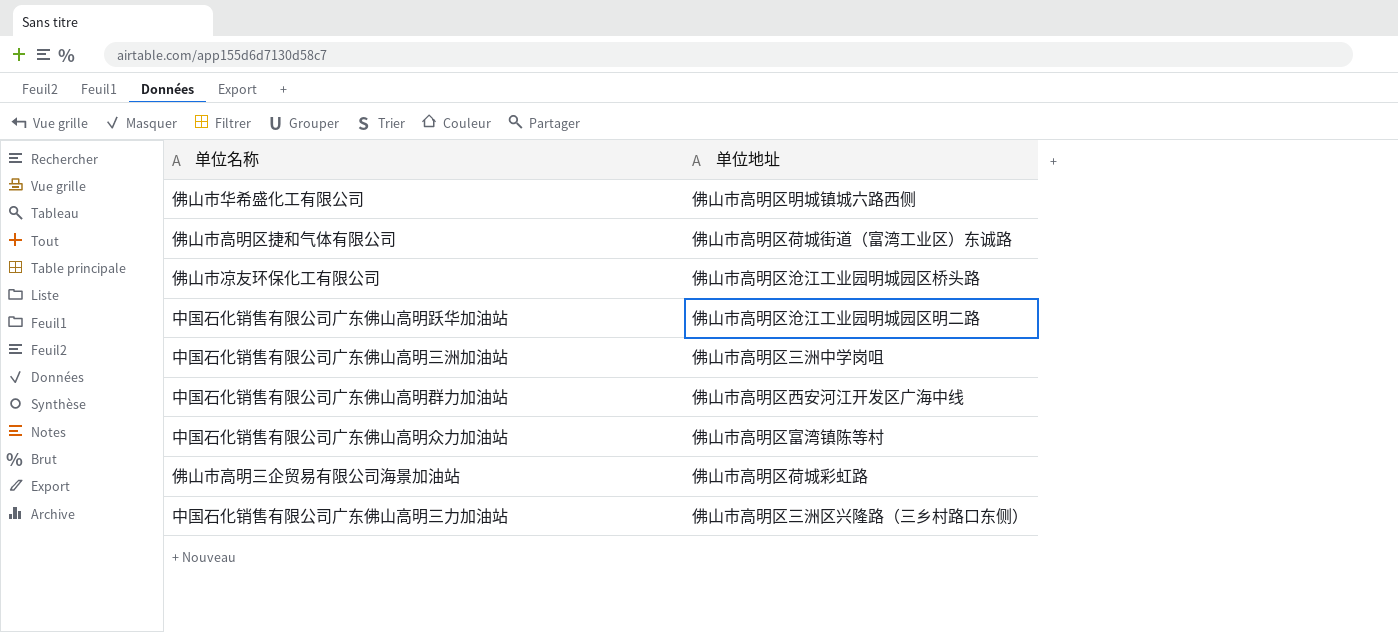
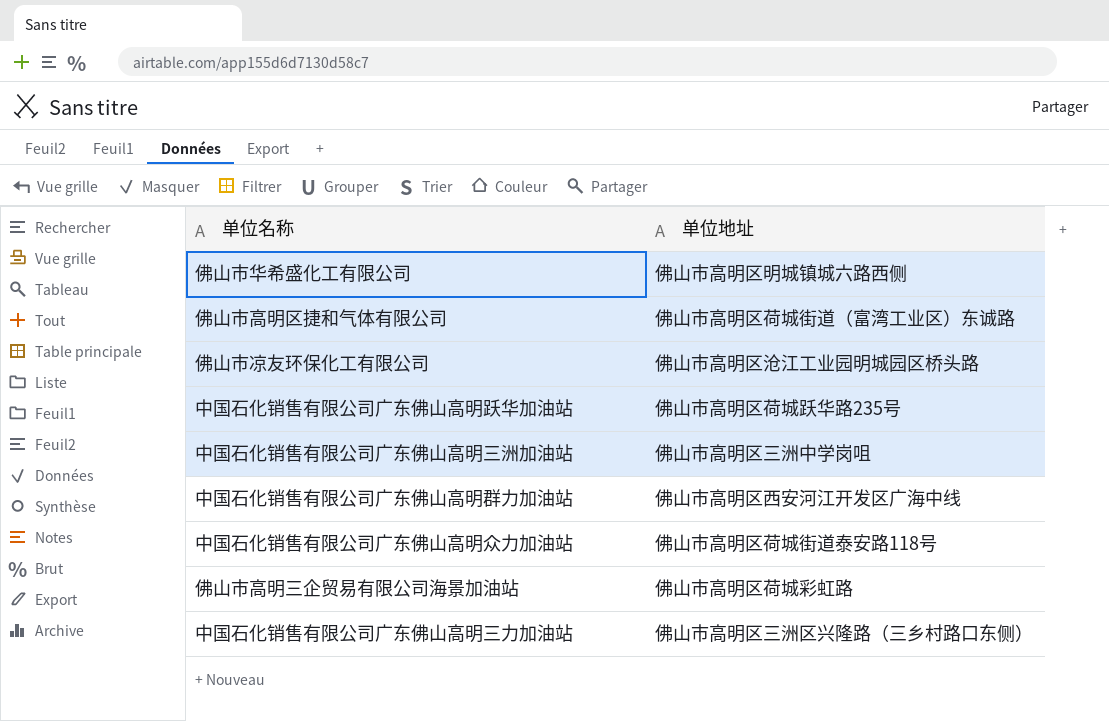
中国石化销售有限公司广东佛山高明跃华加油站 | 单位地址: 佛山市高明区沧江工业园明城园区明二路 -> 佛山市高明区荷城跃华路235号
中国石化销售有限公司广东佛山高明众力加油站 | 单位地址: 佛山市高明区富湾镇陈等村 -> 佛山市高明区荷城街道泰安路118号

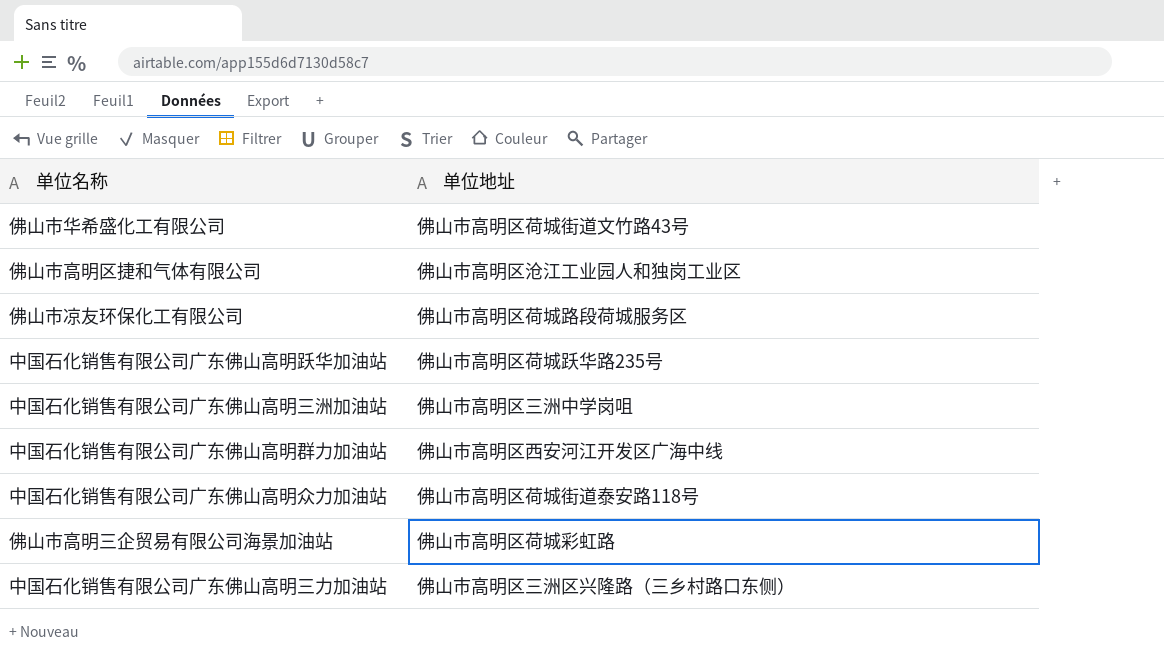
佛山市华希盛化工有限公司 | 单位地址: 佛山市高明区明城镇城六路西侧 -> 佛山市高明区荷城街道文竹路43号
佛山市高明区捷和气体有限公司 | 单位地址: 佛山市高明区荷城街道（富湾工业区）东诚路 -> 佛山市高明区沧江工业园人和独岗工业区
佛山市凉友环保化工有限公司 | 单位地址: 佛山市高明区沧江工业园明城园区桥头路 -> 佛山市高明区荷城路段荷城服务区

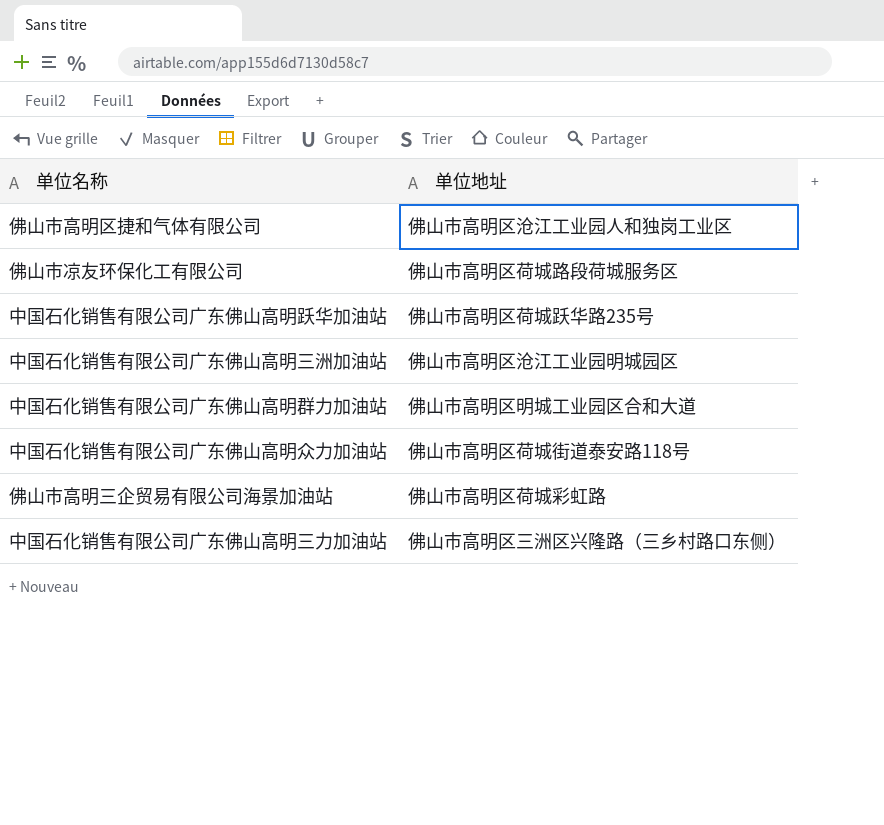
row 佛山市华希盛化工有限公司: 佛山市高明区荷城街道文竹路43号 -> none
中国石化销售有限公司广东佛山高明三洲加油站 | 单位地址: 佛山市高明区三洲中学岗咀 -> 佛山市高明区沧江工业园明城园区
中国石化销售有限公司广东佛山高明群力加油站 | 单位地址: 佛山市高明区西安河江开发区广海中线 -> 佛山市高明区明城工业园区合和大道

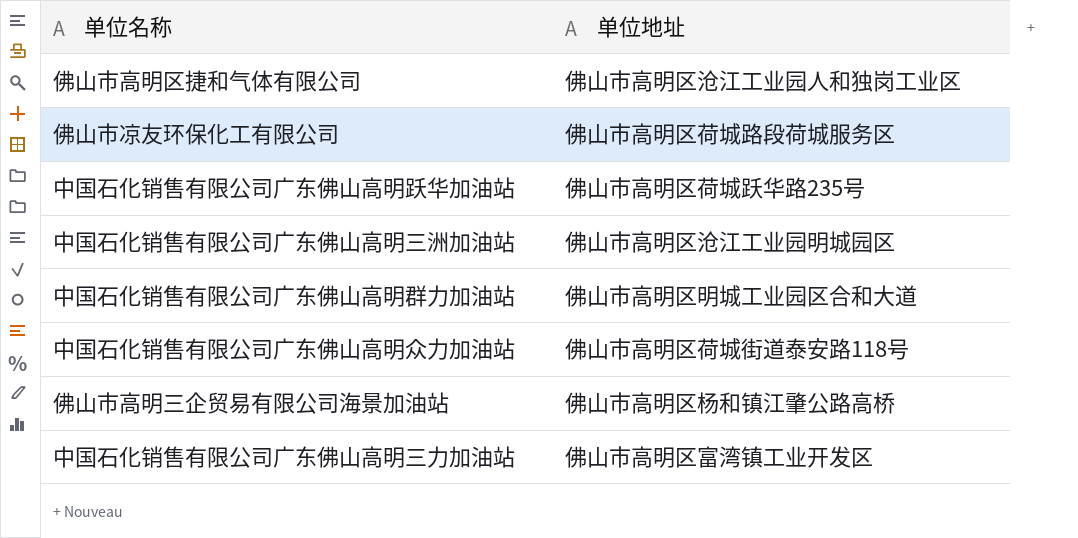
佛山市高明三企贸易有限公司海景加油站 | 单位地址: 佛山市高明区荷城彩虹路 -> 佛山市高明区杨和镇江肇公路高桥
中国石化销售有限公司广东佛山高明三力加油站 | 单位地址: 佛山市高明区三洲区兴隆路（三乡村路口东侧） -> 佛山市高明区富湾镇工业开发区

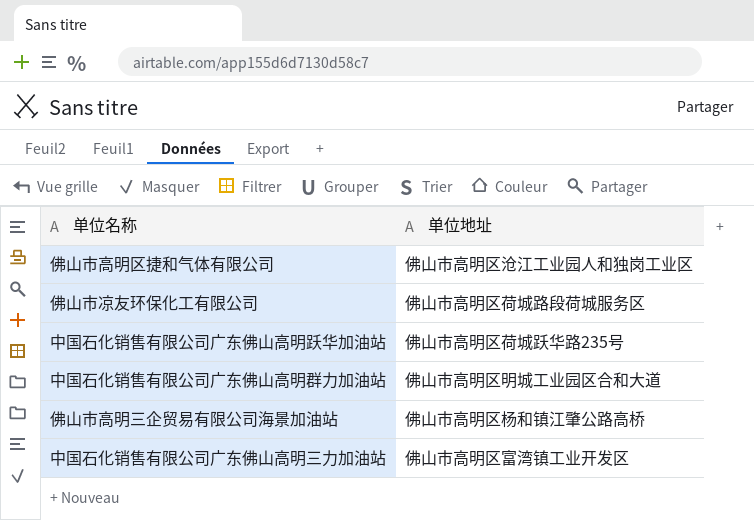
row 中国石化销售有限公司广东佛山高明三洲加油站: 佛山市高明区沧江工业园明城园区 -> none
row 中国石化销售有限公司广东佛山高明众力加油站: 佛山市高明区荷城街道泰安路118号 -> none

